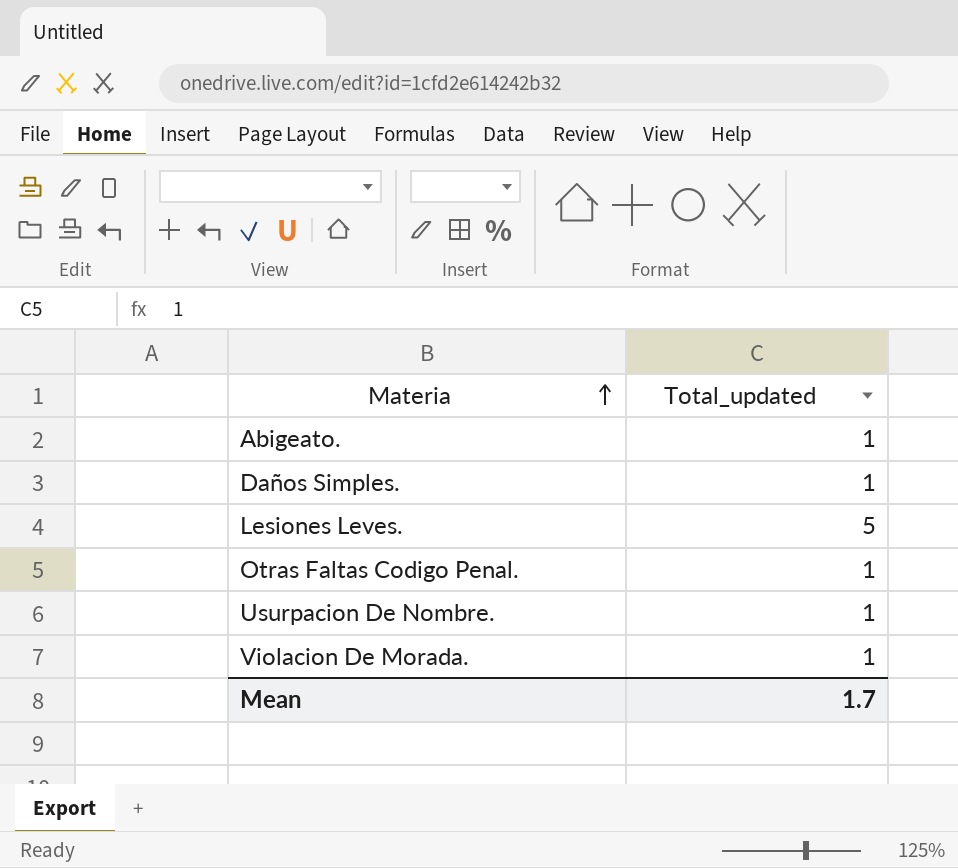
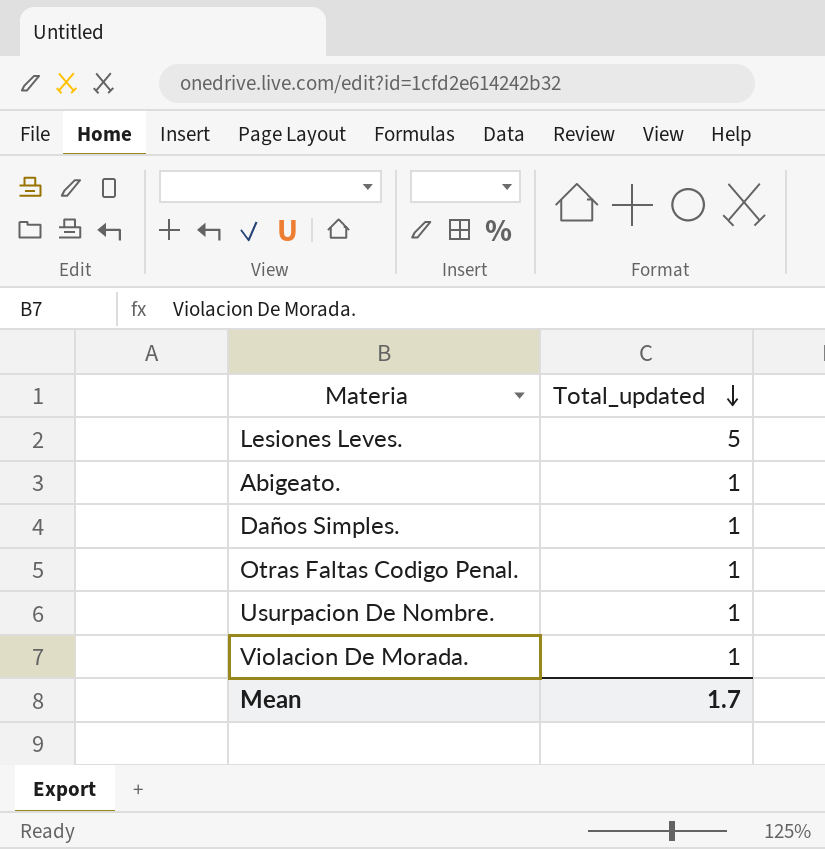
row order: Materia ascending -> Total_updated descending

